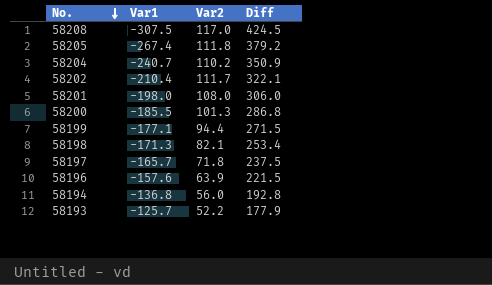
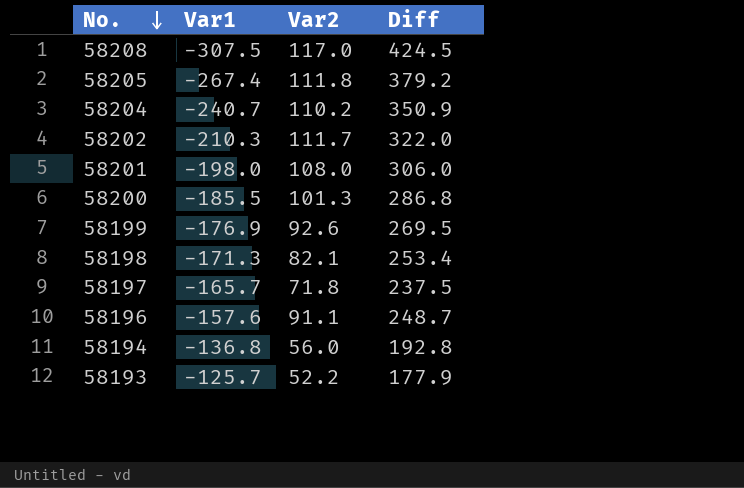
58202 | Var1: -210.4 -> -210.3
58202 | Diff: 322.1 -> 322.0
58199 | Var1: -177.1 -> -176.9
58199 | Var2: 94.4 -> 92.6
58199 | Diff: 271.5 -> 269.5
58196 | Var2: 63.9 -> 91.1
58196 | Diff: 221.5 -> 248.7

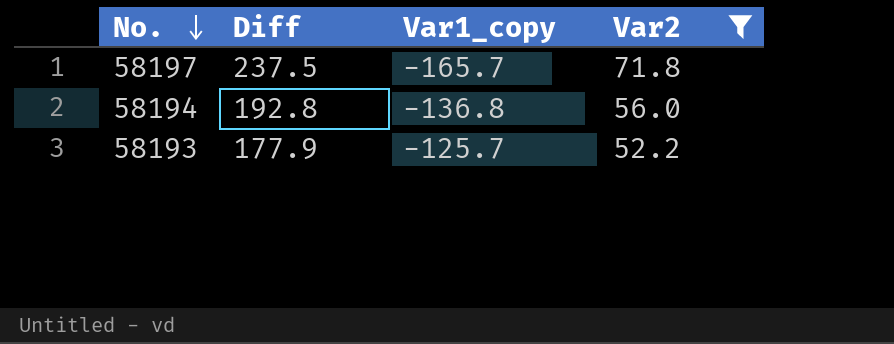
filter: none -> Var2 <= 71.8
column Diff | position: 4 -> 2
column name: Var1 -> Var1_copy

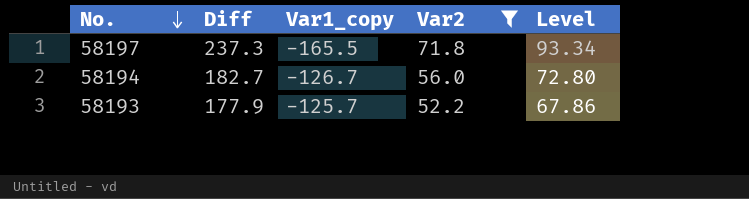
column Level | formula: none -> [Var2] * 1.3
58197 | Diff: 237.5 -> 237.3
58197 | Var1_copy: -165.7 -> -165.5
58194 | Diff: 192.8 -> 182.7
58194 | Var1_copy: -136.8 -> -126.7

